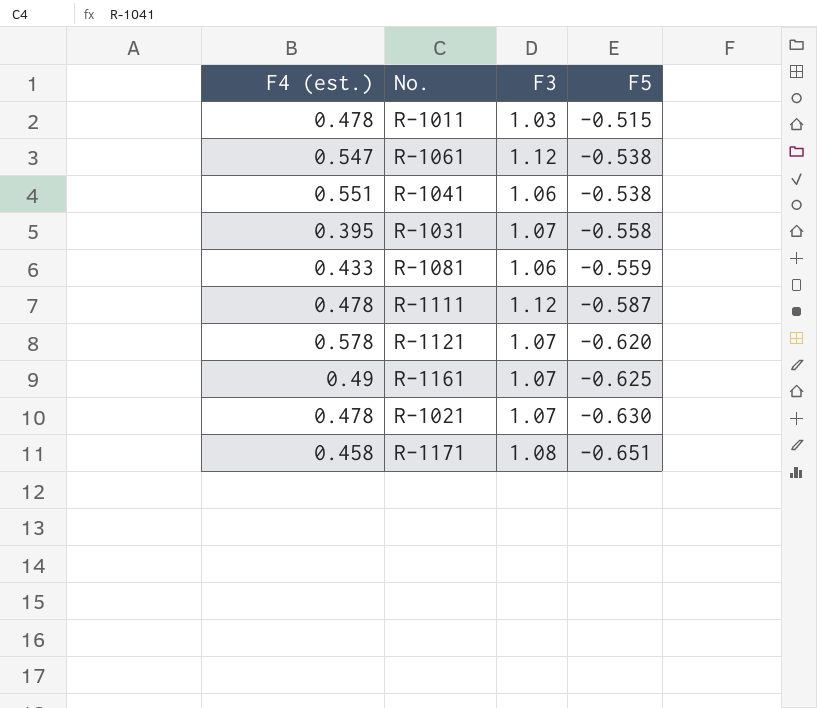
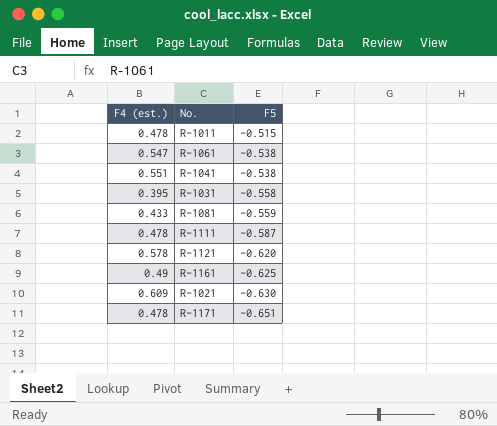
column F3 | position: 3 -> none
R-1021 | F4 (est.): 0.478 -> 0.609
R-1171 | F4 (est.): 0.458 -> 0.478

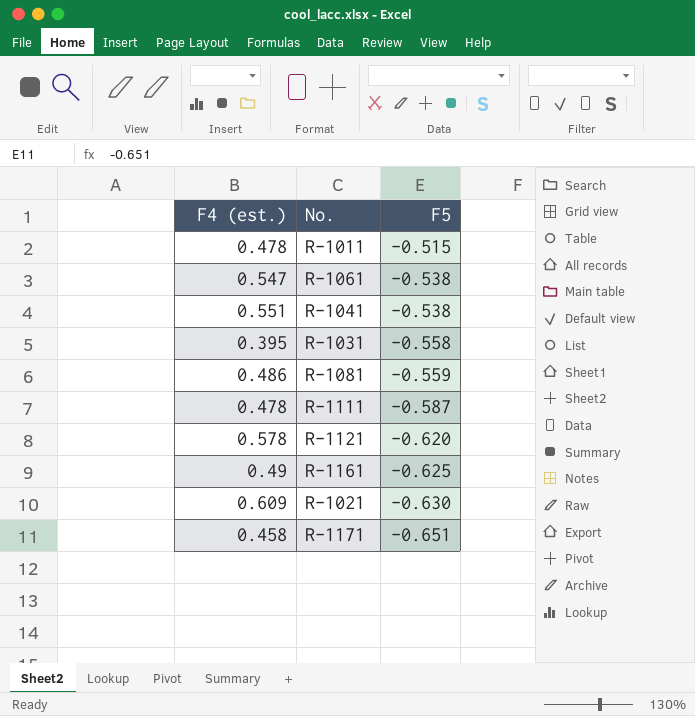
R-1081 | F4 (est.): 0.433 -> 0.486
R-1171 | F4 (est.): 0.478 -> 0.458

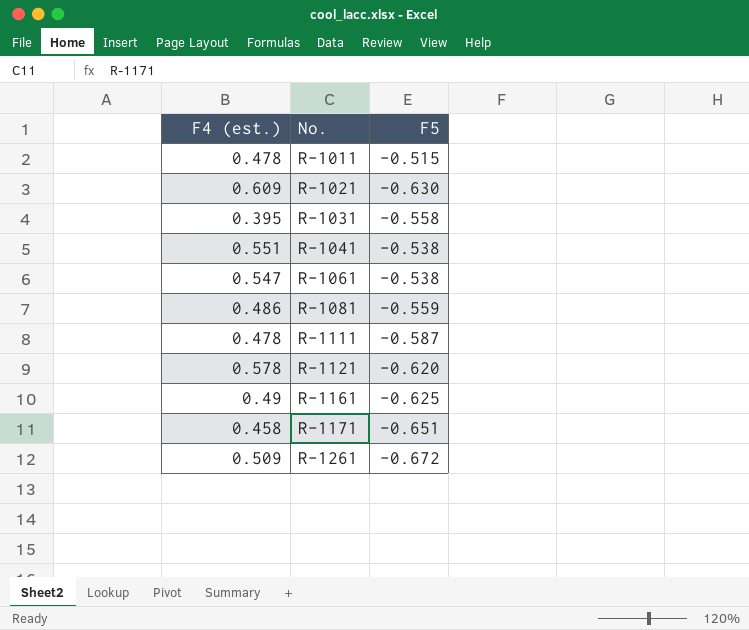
row order: F5 descending -> No. ascending
row R-1261: none -> 0.509 | -0.672

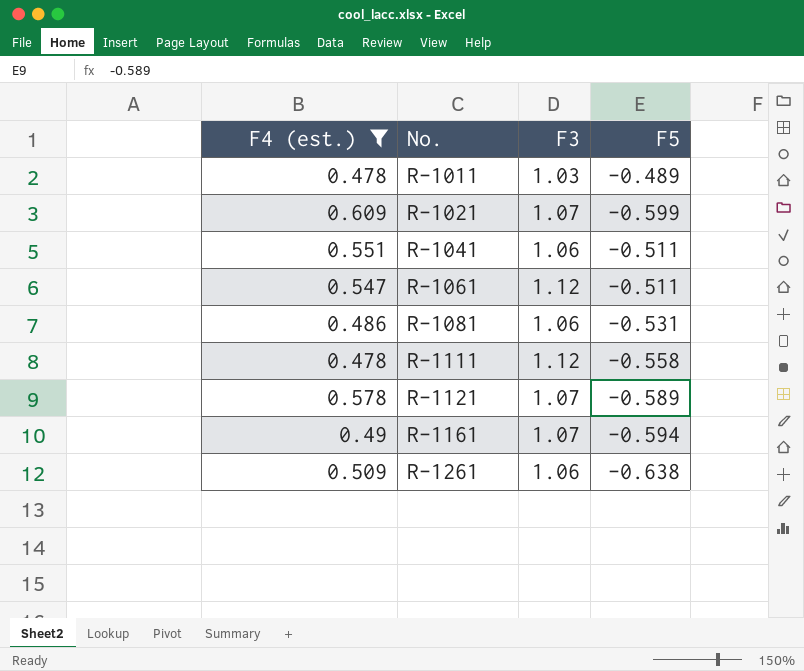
filter: none -> F4 (est.) >= 0.478
column F3 | position: none -> 3
R-1011 | F5: -0.515 -> -0.489
R-1021 | F5: -0.630 -> -0.599
R-1041 | F5: -0.538 -> -0.511
R-1061 | F5: -0.538 -> -0.511
R-1081 | F5: -0.559 -> -0.531
R-1111 | F5: -0.587 -> -0.558
R-1121 | F5: -0.620 -> -0.589
R-1161 | F5: -0.625 -> -0.594
R-1261 | F5: -0.672 -> -0.638

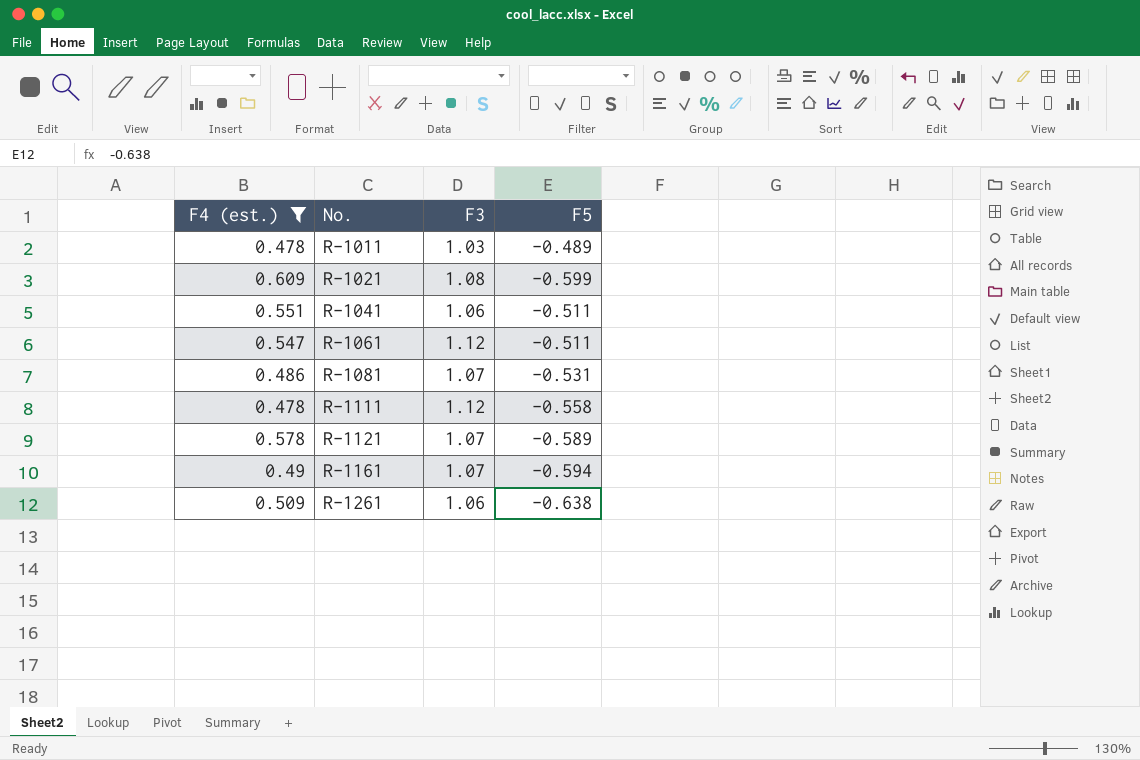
R-1021 | F3: 1.07 -> 1.08
R-1081 | F3: 1.06 -> 1.07

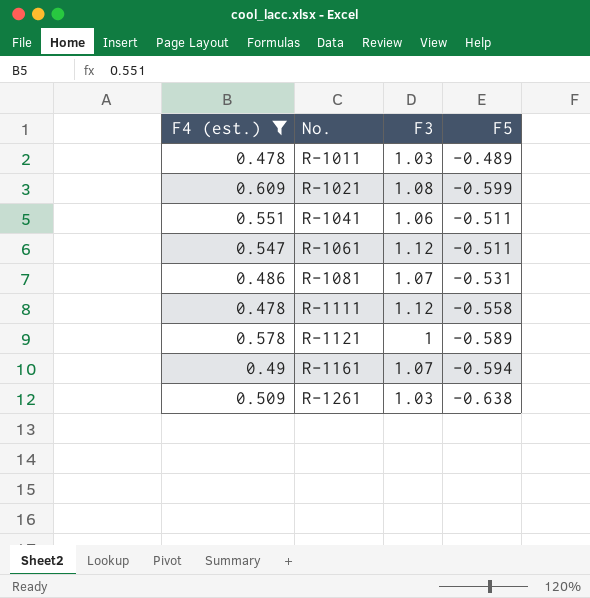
R-1121 | F3: 1.07 -> 1
R-1261 | F3: 1.06 -> 1.03

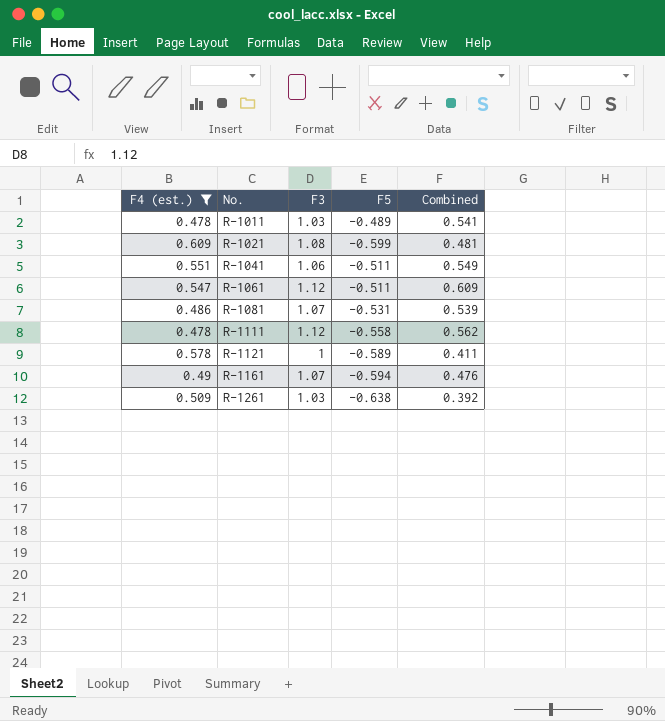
column Combined | formula: none -> [F3] + [F5]

